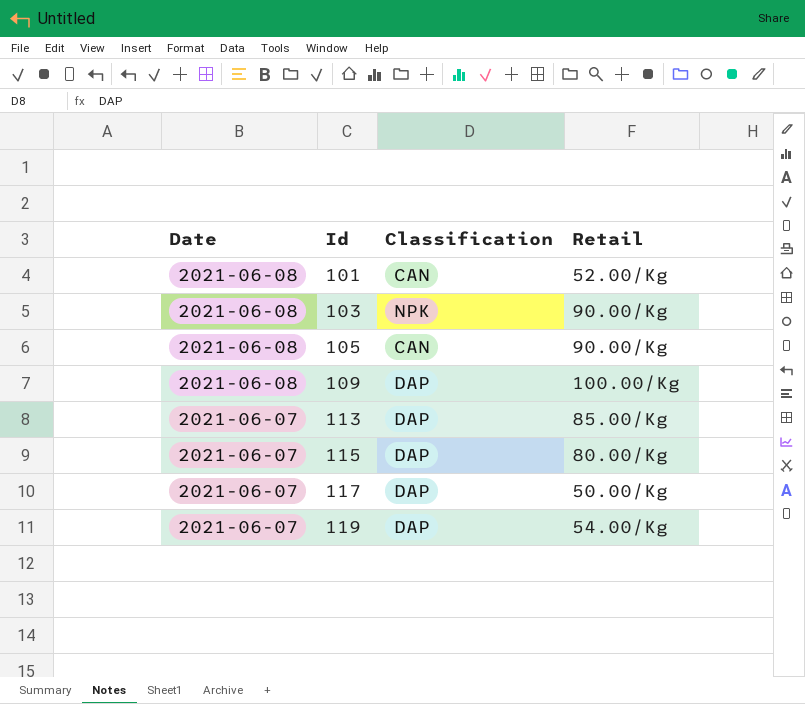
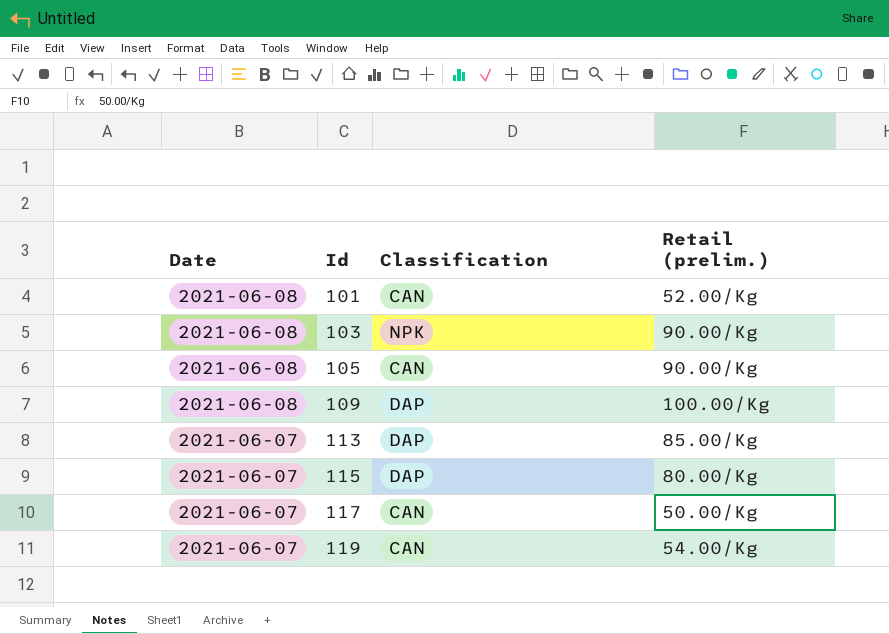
column name: Retail -> Retail (prelim.)
117 | Classification: DAP -> CAN
119 | Classification: DAP -> CAN

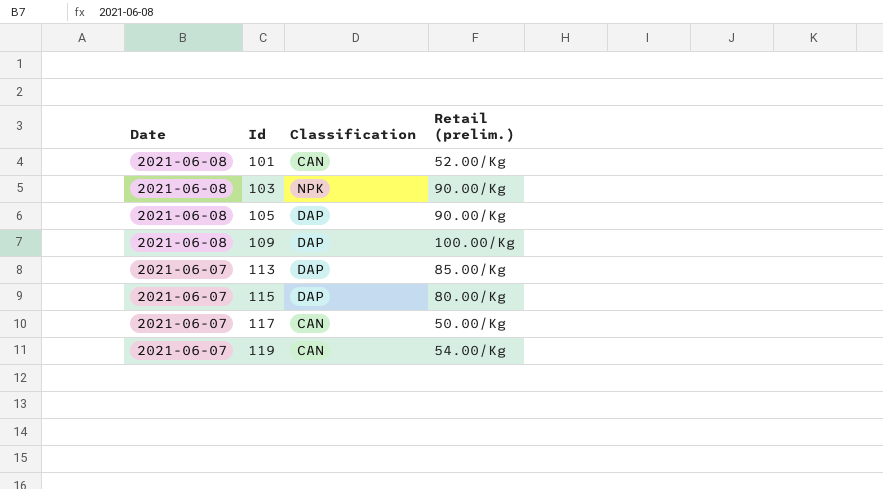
105 | Classification: CAN -> DAP

